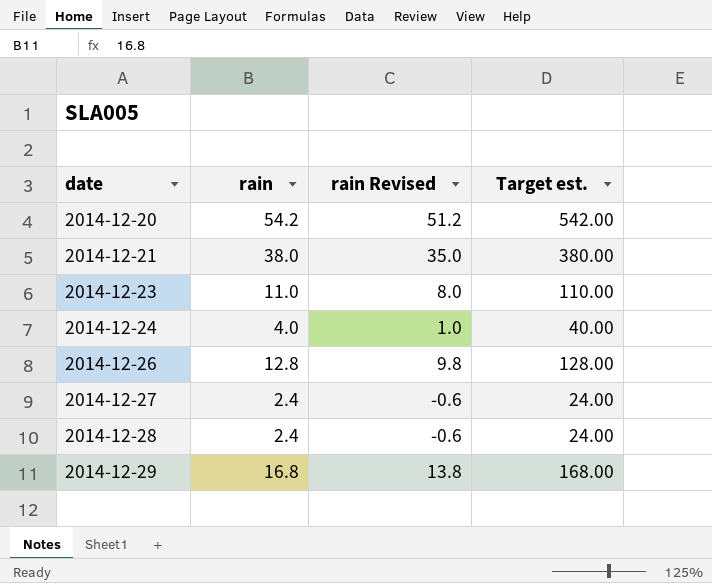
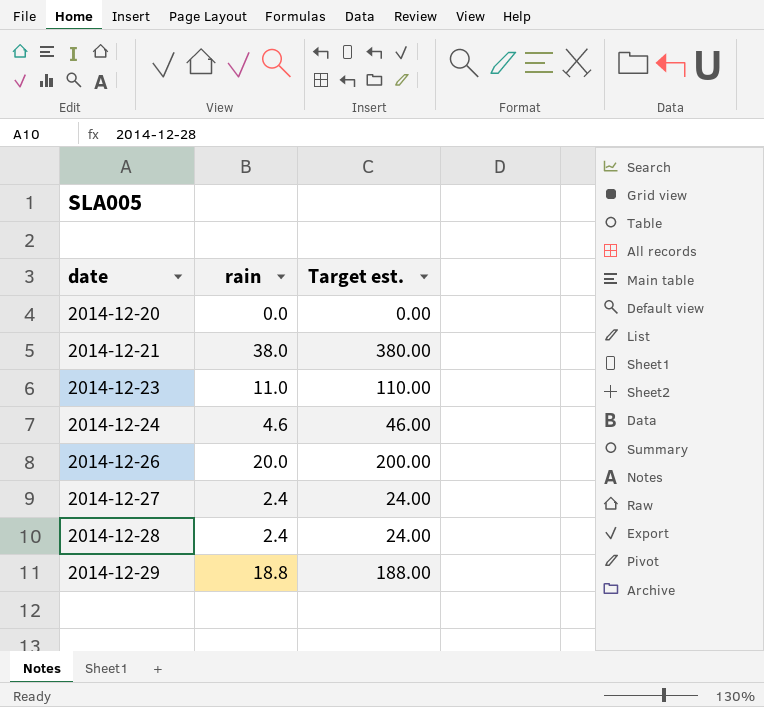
column rain Revised | formula: [rain] - 3 -> none
2014-12-20 | rain: 54.2 -> 0.0
2014-12-20 | Target est.: 542.00 -> 0.00
2014-12-24 | rain: 4.0 -> 4.6
2014-12-24 | Target est.: 40.00 -> 46.00
2014-12-26 | rain: 12.8 -> 20.0
2014-12-26 | Target est.: 128.00 -> 200.00
2014-12-29 | rain: 16.8 -> 18.8
2014-12-29 | Target est.: 168.00 -> 188.00

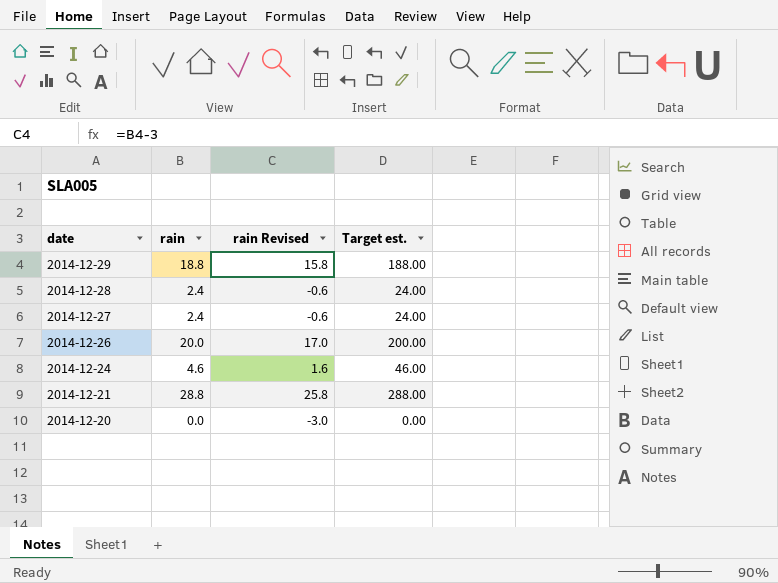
row order: date ascending -> date descending
column rain Revised | formula: none -> [rain] - 3
row 2014-12-23: 11.0 | 110.00 -> none
2014-12-21 | rain: 38.0 -> 28.8
2014-12-21 | Target est.: 380.00 -> 288.00

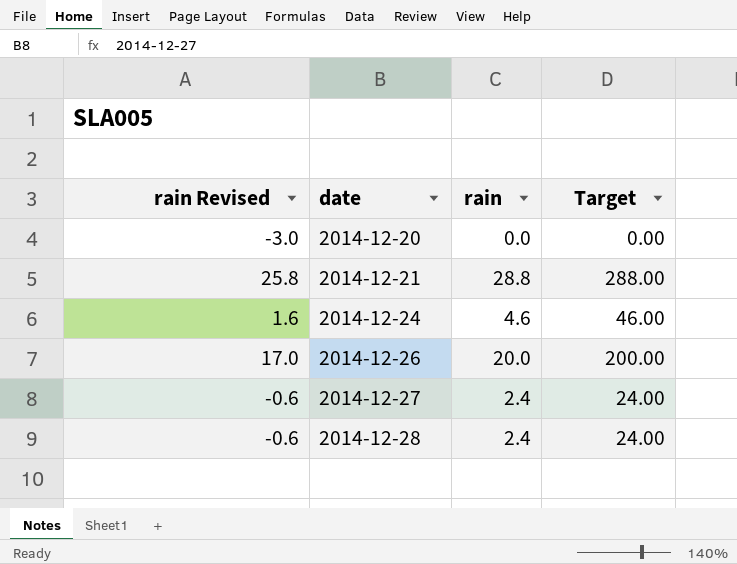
row order: date descending -> date ascending
column rain Revised | position: 3 -> 1
column name: Target est. -> Target
row 2014-12-29: 18.8 | 15.8 | 188.00 -> none

